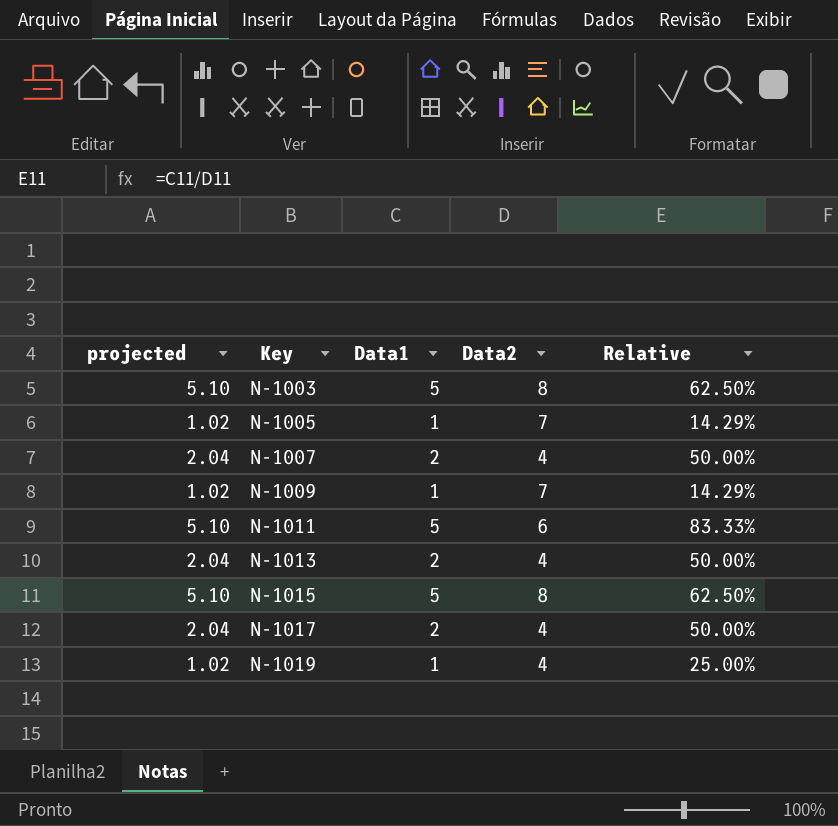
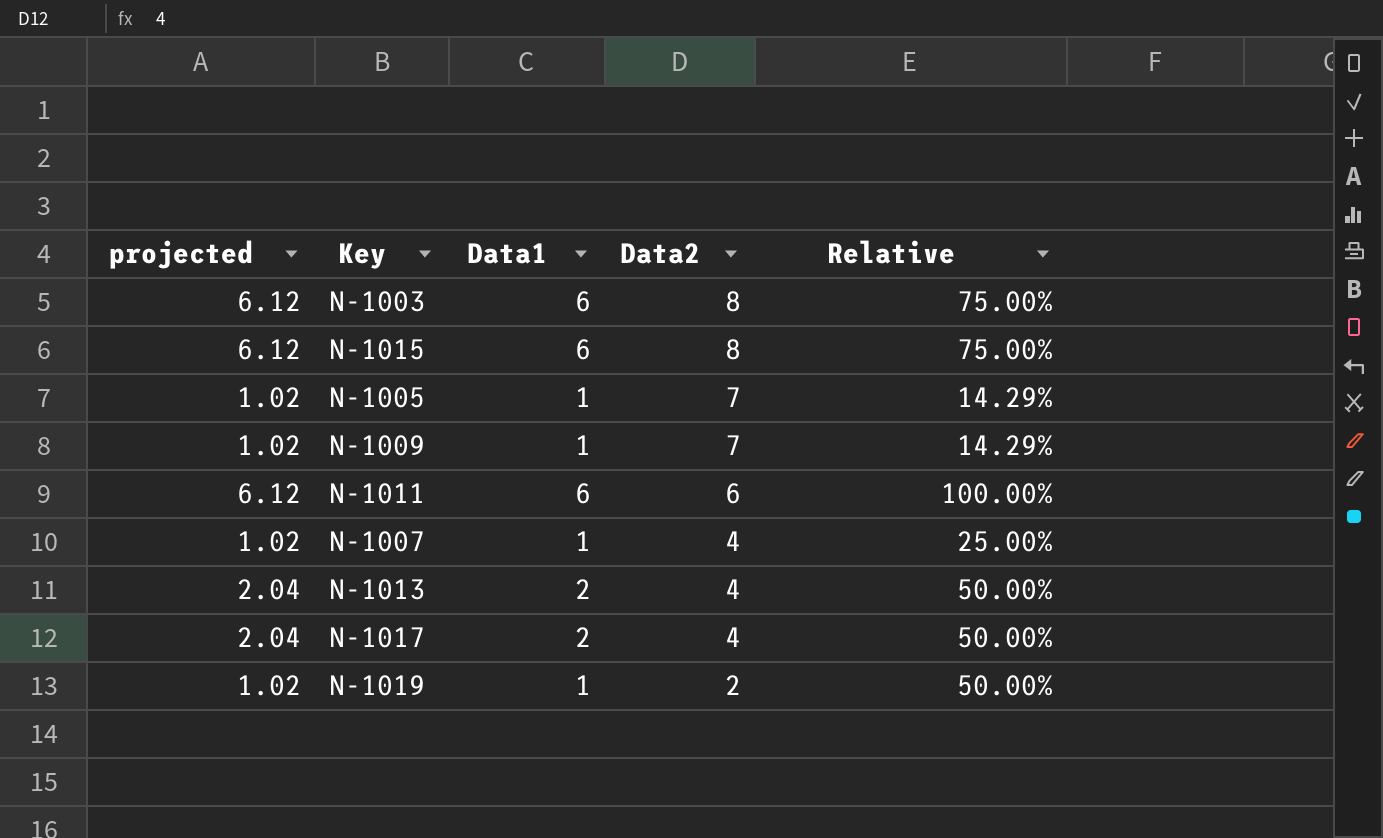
row order: Key ascending -> Data2 descending
N-1003 | projected: 5.10 -> 6.12
N-1003 | Data1: 5 -> 6
N-1003 | Relative: 62.50% -> 75.00%
N-1015 | projected: 5.10 -> 6.12
N-1015 | Data1: 5 -> 6
N-1015 | Relative: 62.50% -> 75.00%
N-1011 | projected: 5.10 -> 6.12
N-1011 | Data1: 5 -> 6
N-1011 | Relative: 83.33% -> 100.00%
N-1007 | projected: 2.04 -> 1.02
N-1007 | Data1: 2 -> 1
N-1007 | Relative: 50.00% -> 25.00%
N-1019 | Data2: 4 -> 2
N-1019 | Relative: 25.00% -> 50.00%

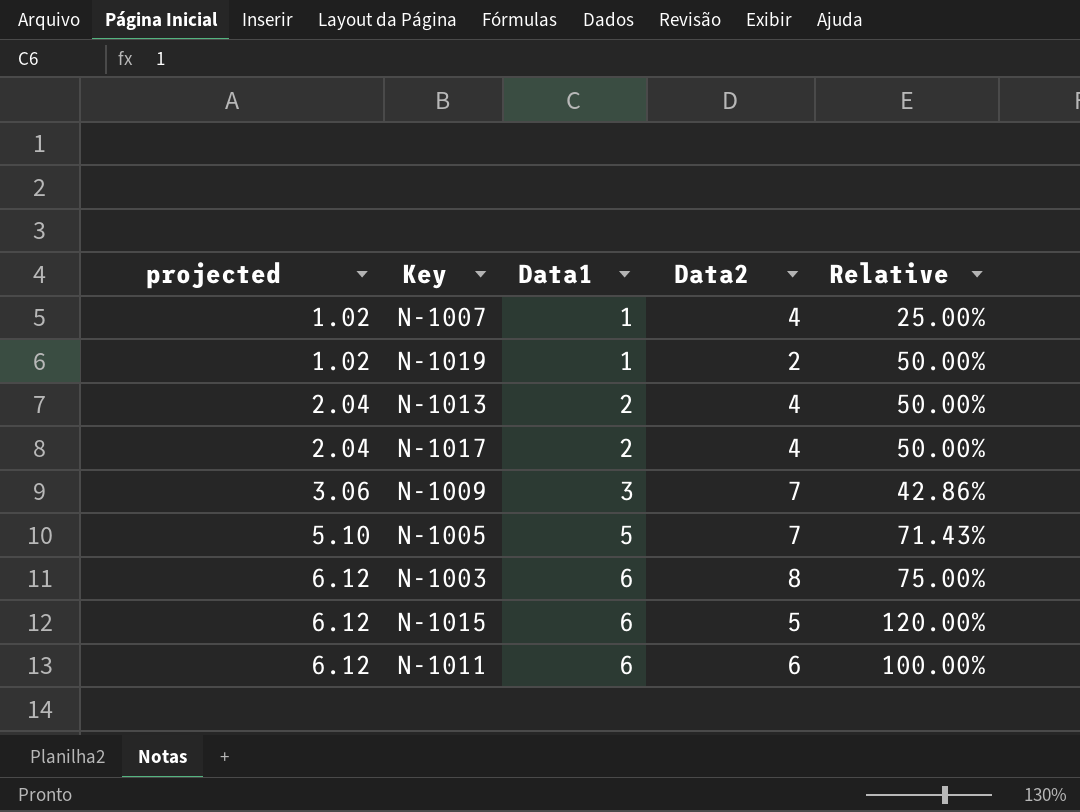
row order: Data2 descending -> projected ascending
N-1009 | projected: 1.02 -> 3.06
N-1009 | Data1: 1 -> 3
N-1009 | Relative: 14.29% -> 42.86%
N-1005 | projected: 1.02 -> 5.10
N-1005 | Data1: 1 -> 5
N-1005 | Relative: 14.29% -> 71.43%
N-1015 | Data2: 8 -> 5
N-1015 | Relative: 75.00% -> 120.00%

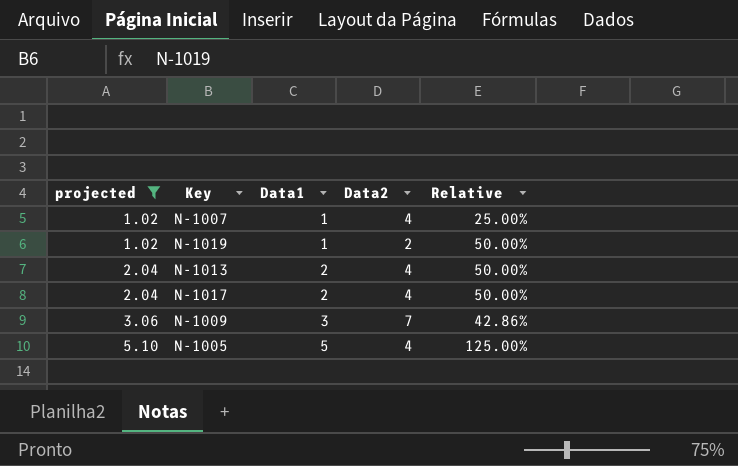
filter: none -> projected != 6.12
N-1005 | Data2: 7 -> 4
N-1005 | Relative: 71.43% -> 125.00%

